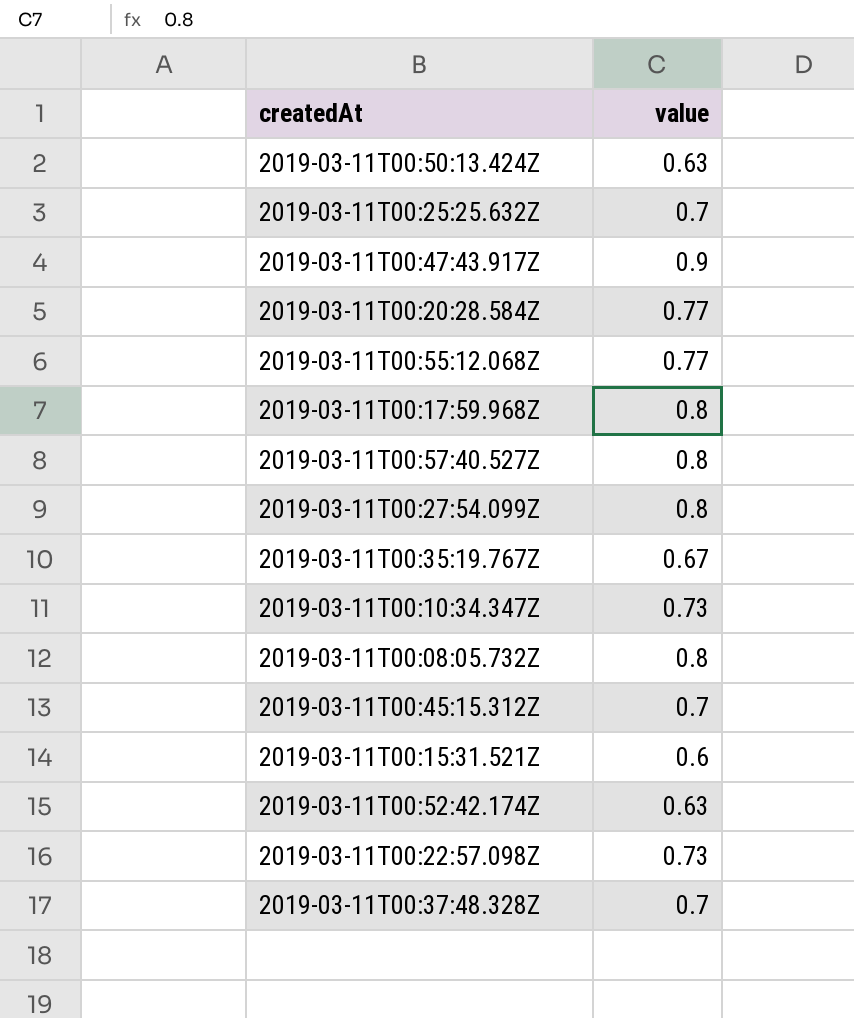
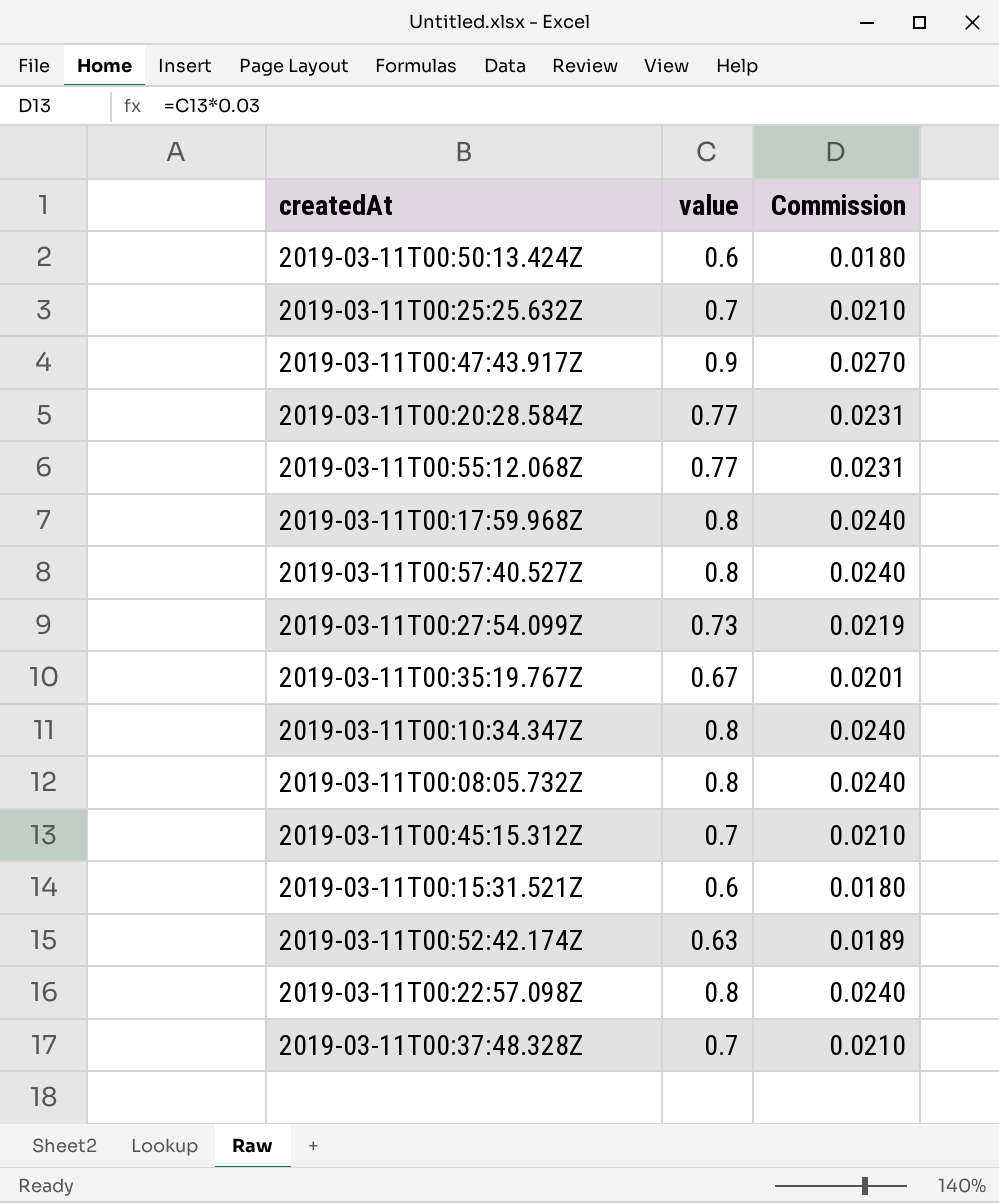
column Commission | formula: none -> [value] * 0.03
2019-03-11T00:50:13.424Z | value: 0.63 -> 0.6
2019-03-11T00:27:54.099Z | value: 0.8 -> 0.73
2019-03-11T00:10:34.347Z | value: 0.73 -> 0.8
2019-03-11T00:22:57.098Z | value: 0.73 -> 0.8

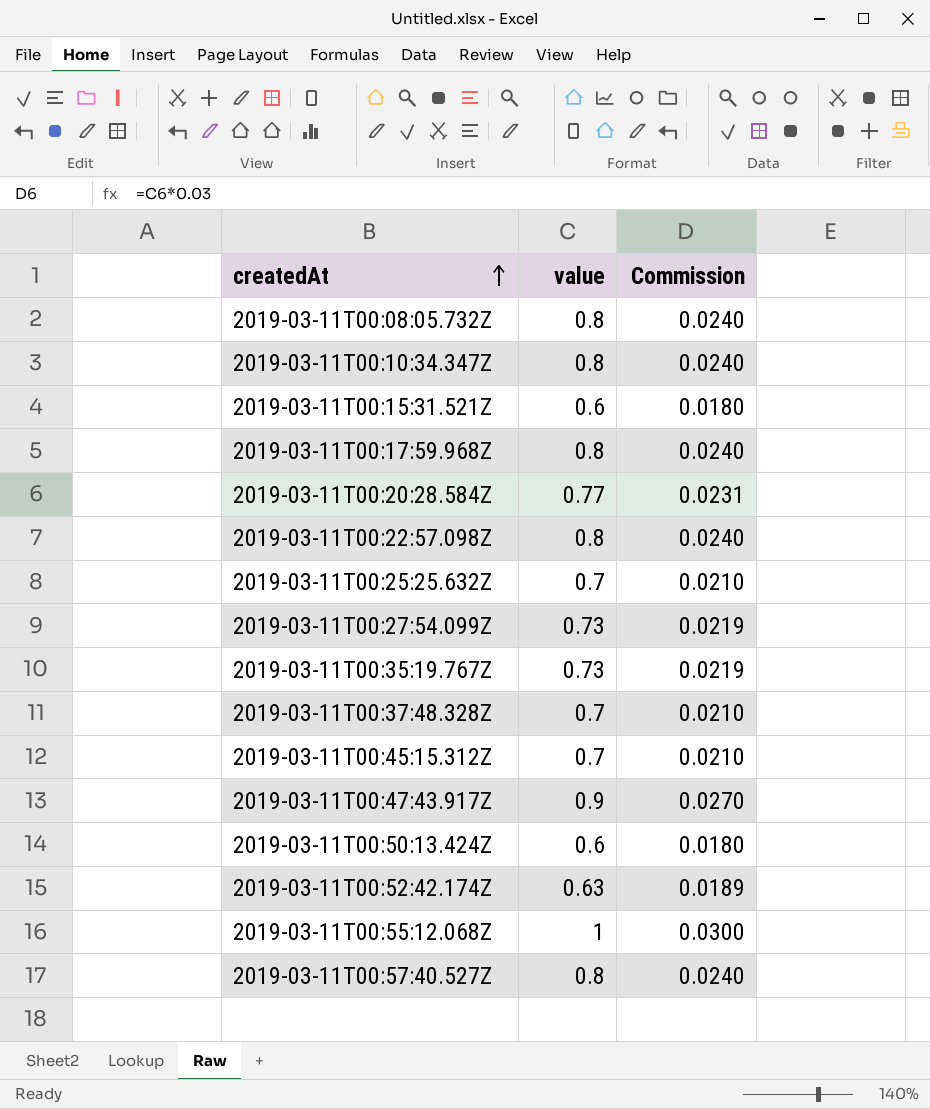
row order: none -> createdAt ascending
2019-03-11T00:35:19.767Z | value: 0.67 -> 0.73
2019-03-11T00:35:19.767Z | Commission: 0.0201 -> 0.0219
2019-03-11T00:55:12.068Z | value: 0.77 -> 1
2019-03-11T00:55:12.068Z | Commission: 0.0231 -> 0.0300

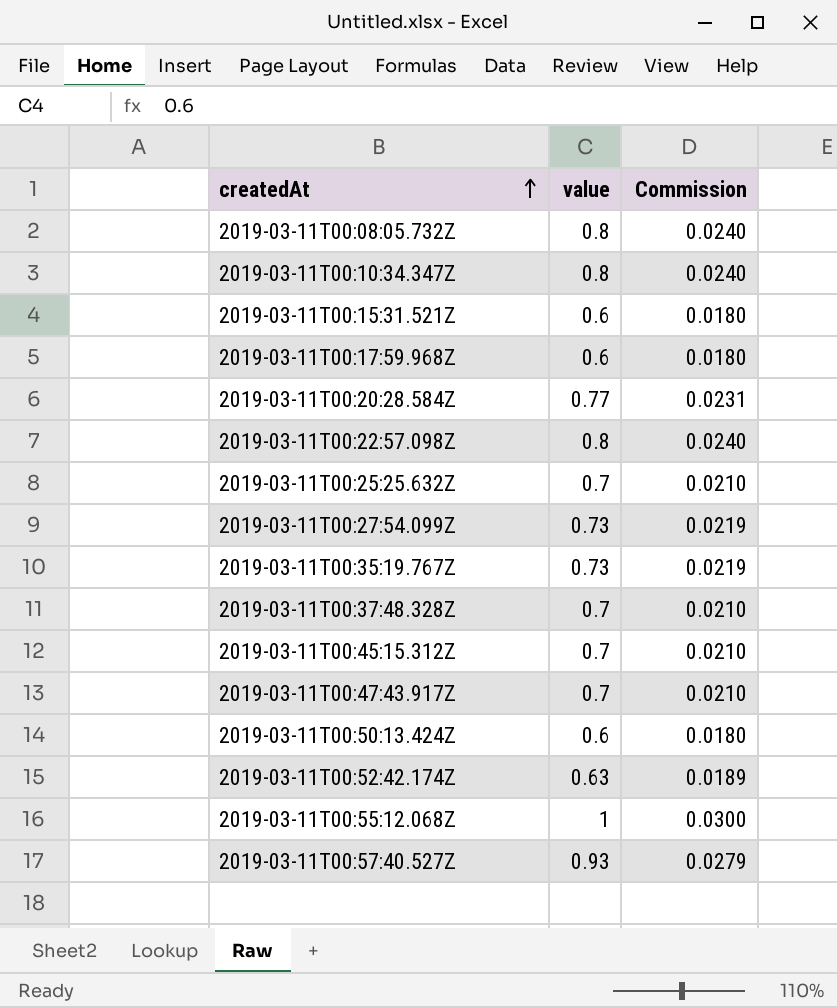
2019-03-11T00:17:59.968Z | value: 0.8 -> 0.6
2019-03-11T00:17:59.968Z | Commission: 0.0240 -> 0.0180
2019-03-11T00:47:43.917Z | value: 0.9 -> 0.7
2019-03-11T00:47:43.917Z | Commission: 0.0270 -> 0.0210
2019-03-11T00:57:40.527Z | value: 0.8 -> 0.93
2019-03-11T00:57:40.527Z | Commission: 0.0240 -> 0.0279

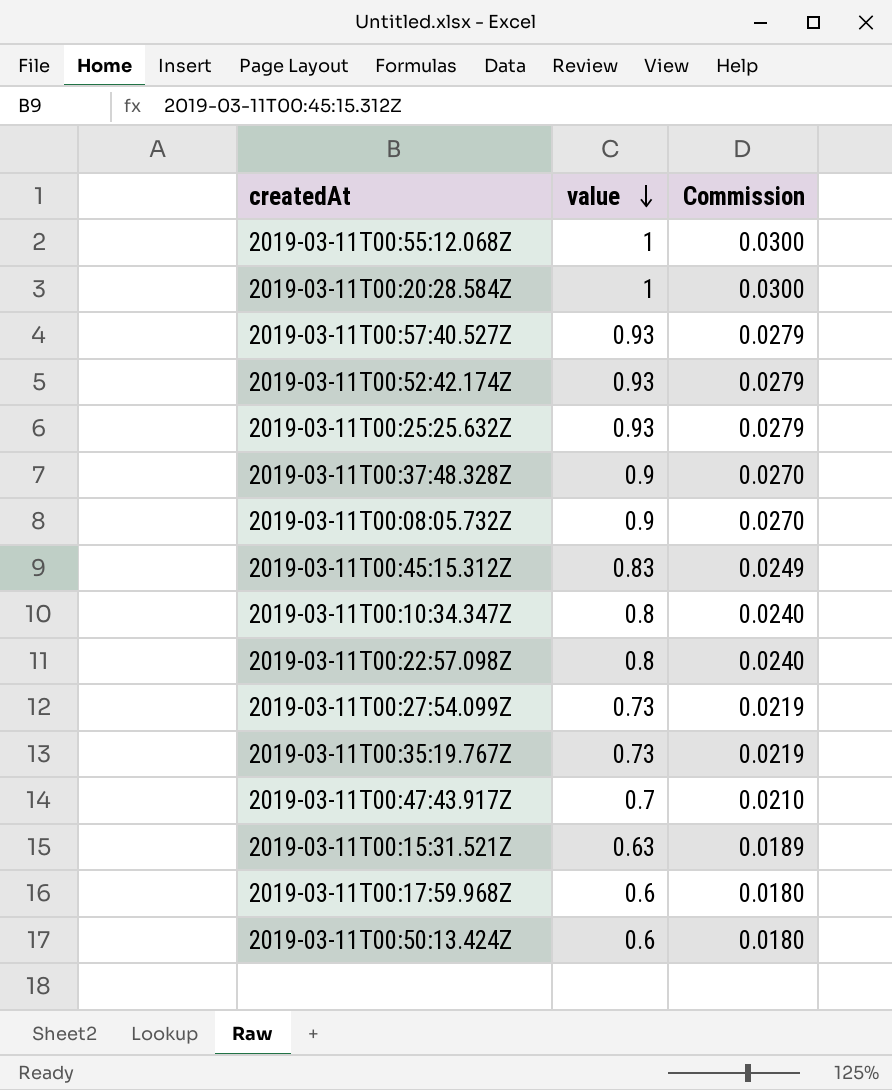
row order: createdAt ascending -> value descending
2019-03-11T00:20:28.584Z | value: 0.77 -> 1
2019-03-11T00:20:28.584Z | Commission: 0.0231 -> 0.0300
2019-03-11T00:52:42.174Z | value: 0.63 -> 0.93
2019-03-11T00:52:42.174Z | Commission: 0.0189 -> 0.0279
2019-03-11T00:25:25.632Z | value: 0.7 -> 0.93
2019-03-11T00:25:25.632Z | Commission: 0.0210 -> 0.0279
2019-03-11T00:37:48.328Z | value: 0.7 -> 0.9
2019-03-11T00:37:48.328Z | Commission: 0.0210 -> 0.0270
2019-03-11T00:08:05.732Z | value: 0.8 -> 0.9
2019-03-11T00:08:05.732Z | Commission: 0.0240 -> 0.0270
2019-03-11T00:45:15.312Z | value: 0.7 -> 0.83
2019-03-11T00:45:15.312Z | Commission: 0.0210 -> 0.0249
2019-03-11T00:15:31.521Z | value: 0.6 -> 0.63
2019-03-11T00:15:31.521Z | Commission: 0.0180 -> 0.0189

